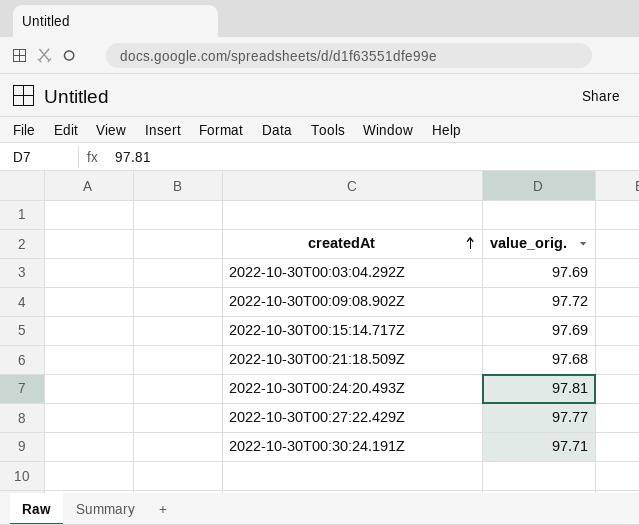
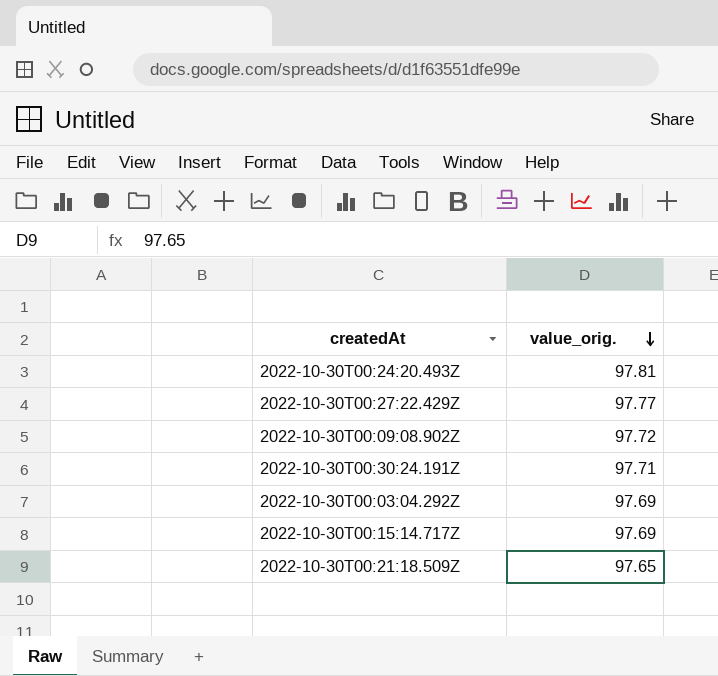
row order: createdAt ascending -> value_orig. descending
2022-10-30T00:21:18.509Z | value_orig.: 97.68 -> 97.65

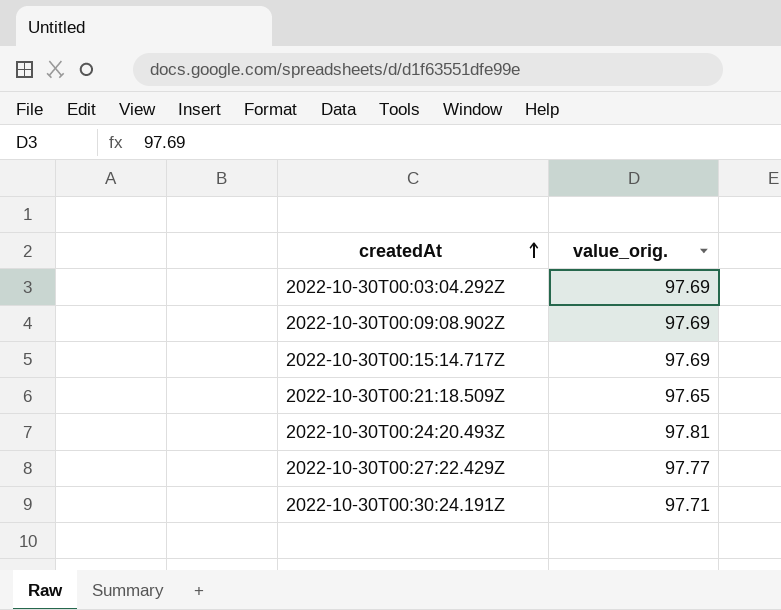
row order: value_orig. descending -> createdAt ascending
2022-10-30T00:09:08.902Z | value_orig.: 97.72 -> 97.69

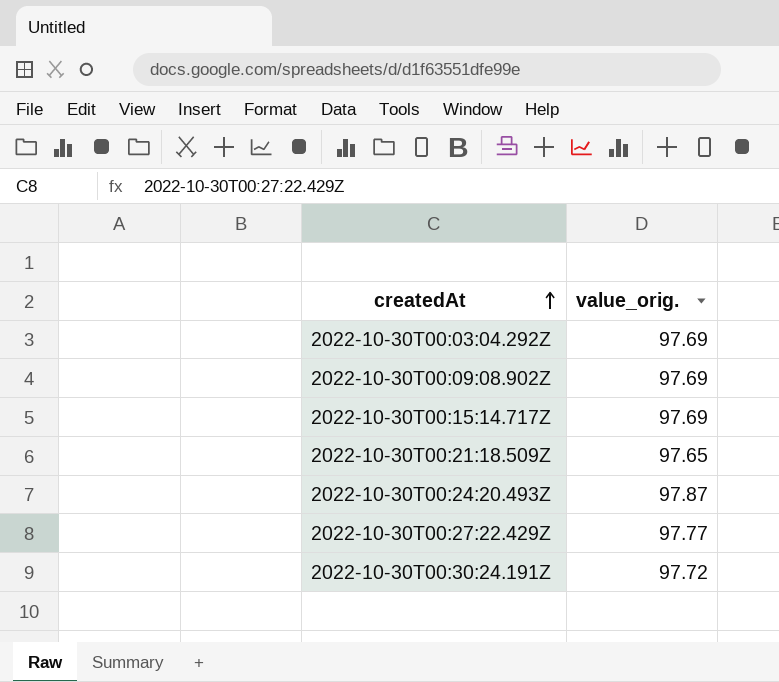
2022-10-30T00:24:20.493Z | value_orig.: 97.81 -> 97.87
2022-10-30T00:30:24.191Z | value_orig.: 97.71 -> 97.72

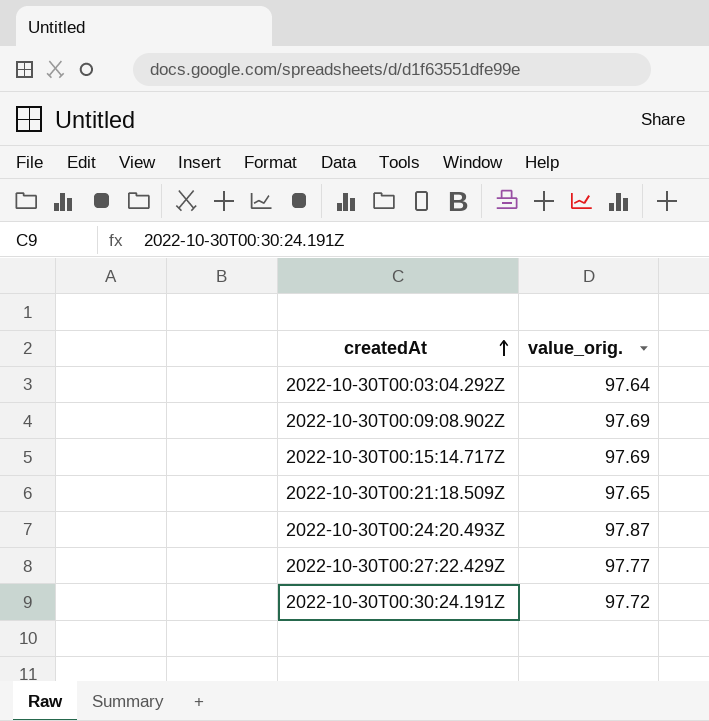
2022-10-30T00:03:04.292Z | value_orig.: 97.69 -> 97.64

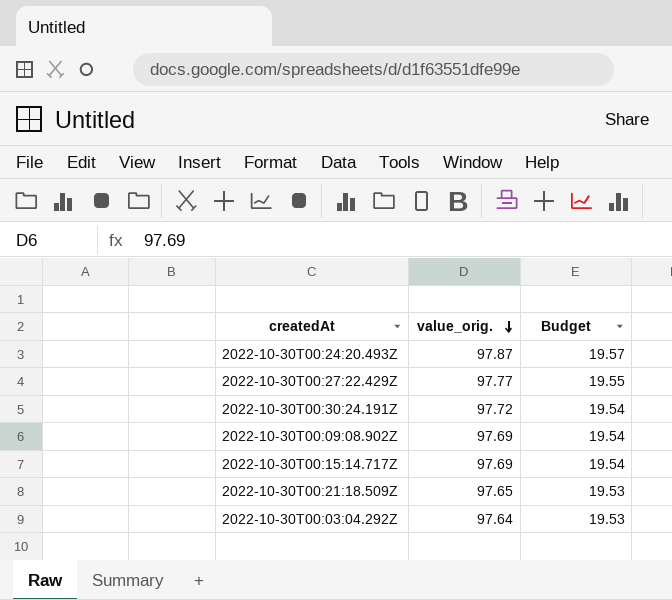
row order: createdAt ascending -> value_orig. descending
column Budget | formula: none -> [value_orig.] * 0.2

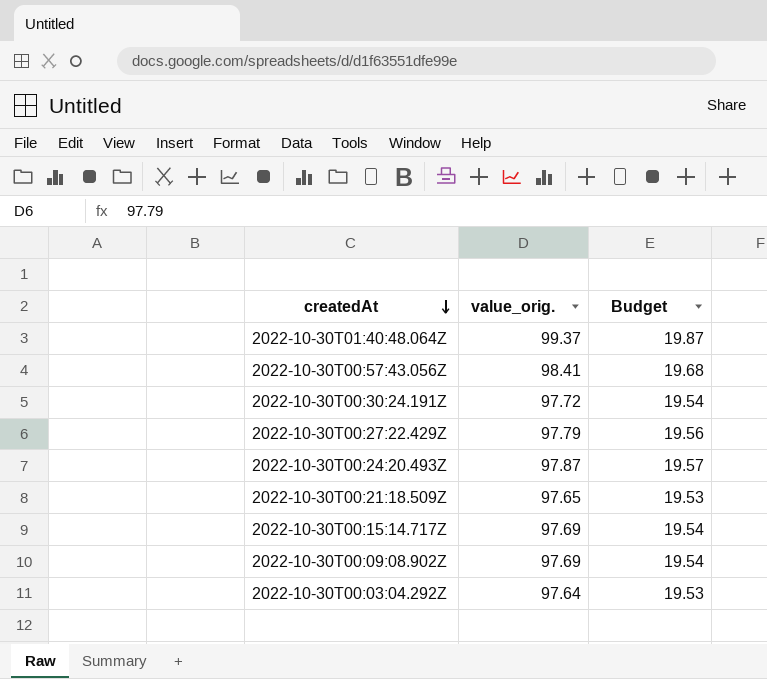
row order: value_orig. descending -> createdAt descending
row 2022-10-30T01:40:48.064Z: none -> 99.37 | 19.87
row 2022-10-30T00:57:43.056Z: none -> 98.41 | 19.68
2022-10-30T00:27:22.429Z | value_orig.: 97.77 -> 97.79
2022-10-30T00:27:22.429Z | Budget: 19.55 -> 19.56

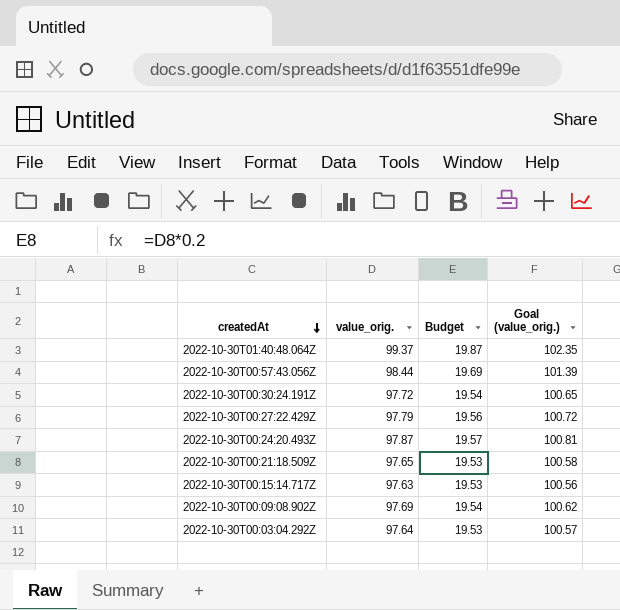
column Goal (value_orig.) | formula: none -> [value_orig.] * 1.03
2022-10-30T00:57:43.056Z | value_orig.: 98.41 -> 98.44
2022-10-30T00:57:43.056Z | Budget: 19.68 -> 19.69
2022-10-30T00:15:14.717Z | value_orig.: 97.69 -> 97.63
2022-10-30T00:15:14.717Z | Budget: 19.54 -> 19.53

